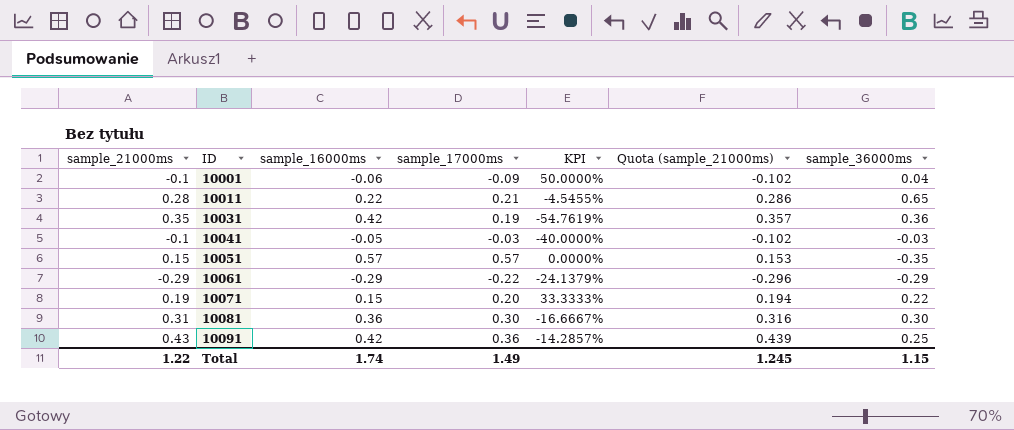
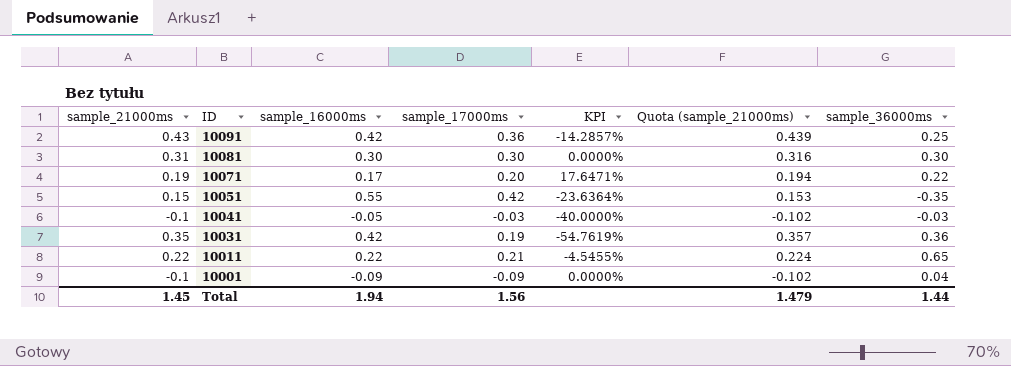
row order: ID ascending -> ID descending
row 10061: -0.29 | -0.29 | -0.22 | -24.1379% | -0.296 | -0.29 -> none
10081 | sample_16000ms: 0.36 -> 0.30
10081 | KPI: -16.6667% -> 0.0000%
10071 | sample_16000ms: 0.15 -> 0.17
10071 | KPI: 33.3333% -> 17.6471%
10051 | sample_16000ms: 0.57 -> 0.55
10051 | sample_17000ms: 0.57 -> 0.42
10051 | KPI: 0.0000% -> -23.6364%
10011 | sample_21000ms: 0.28 -> 0.22
10011 | Quota (sample_21000ms): 0.286 -> 0.224
10001 | sample_16000ms: -0.06 -> -0.09
10001 | KPI: 50.0000% -> 0.0000%
Total | sample_21000ms: 1.22 -> 1.45
Total | sample_16000ms: 1.74 -> 1.94
Total | sample_17000ms: 1.49 -> 1.56
Total | Quota (sample_21000ms): 1.245 -> 1.479
Total | sample_36000ms: 1.15 -> 1.44

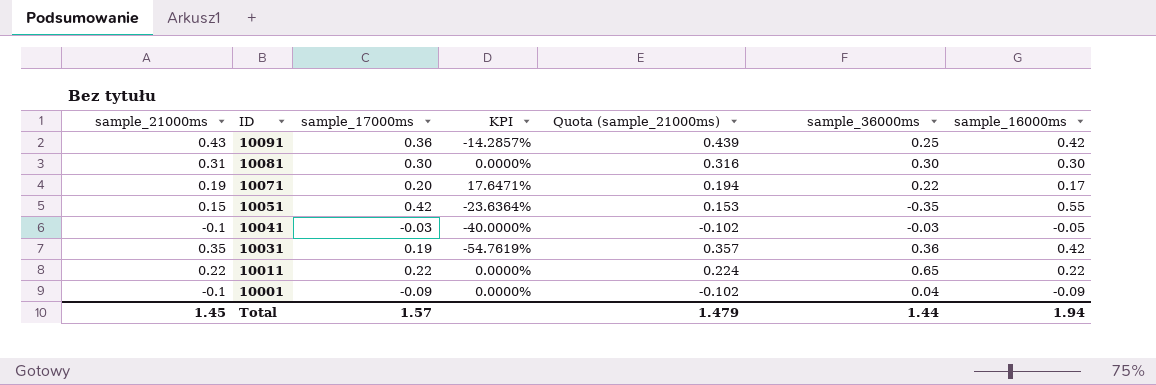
column sample_16000ms | position: 3 -> 7
10011 | sample_17000ms: 0.21 -> 0.22
10011 | KPI: -4.5455% -> 0.0000%
Total | sample_17000ms: 1.56 -> 1.57

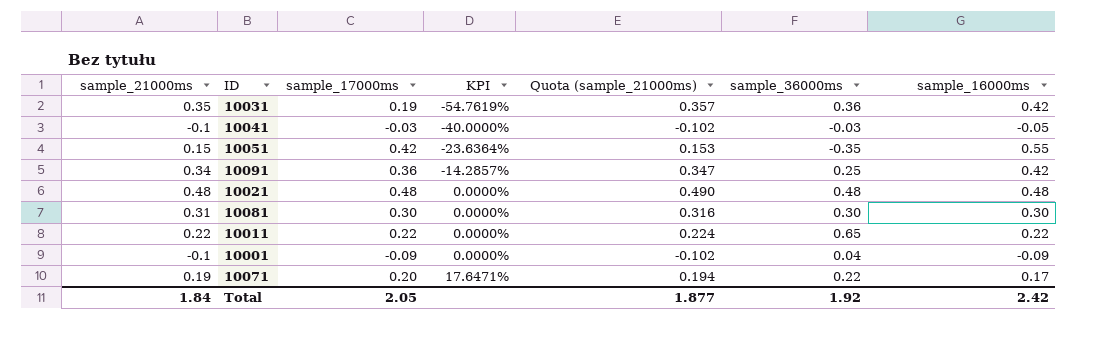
row order: ID descending -> KPI ascending
10091 | sample_21000ms: 0.43 -> 0.34
10091 | Quota (sample_21000ms): 0.439 -> 0.347
row 10021: none -> 0.48 | 0.48 | 0.0000% | 0.490 | 0.48 | 0.48
Total | sample_21000ms: 1.45 -> 1.84
Total | sample_17000ms: 1.57 -> 2.05
Total | Quota (sample_21000ms): 1.479 -> 1.877
Total | sample_36000ms: 1.44 -> 1.92
Total | sample_16000ms: 1.94 -> 2.42

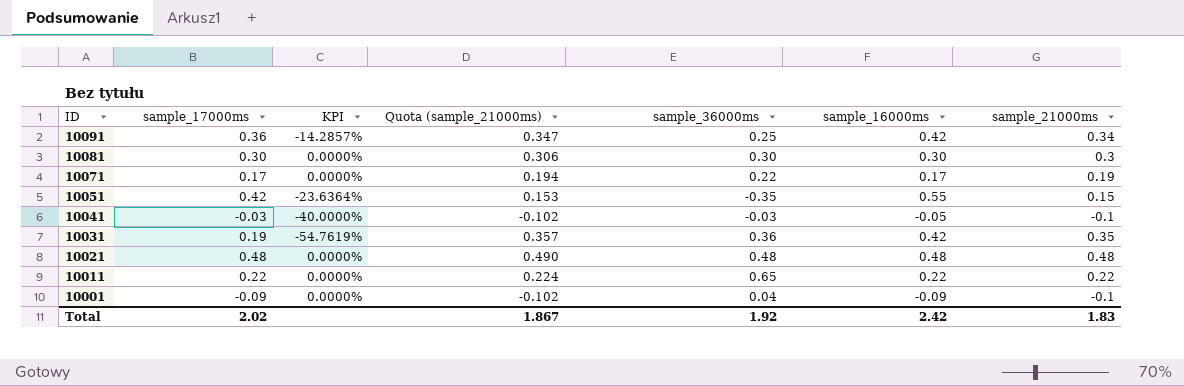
row order: KPI ascending -> ID descending
column sample_21000ms | position: 1 -> 7
10081 | Quota (sample_21000ms): 0.316 -> 0.306
10081 | sample_21000ms: 0.31 -> 0.3
10071 | sample_17000ms: 0.20 -> 0.17
10071 | KPI: 17.6471% -> 0.0000%
Total | sample_17000ms: 2.05 -> 2.02
Total | Quota (sample_21000ms): 1.877 -> 1.867
Total | sample_21000ms: 1.84 -> 1.83

